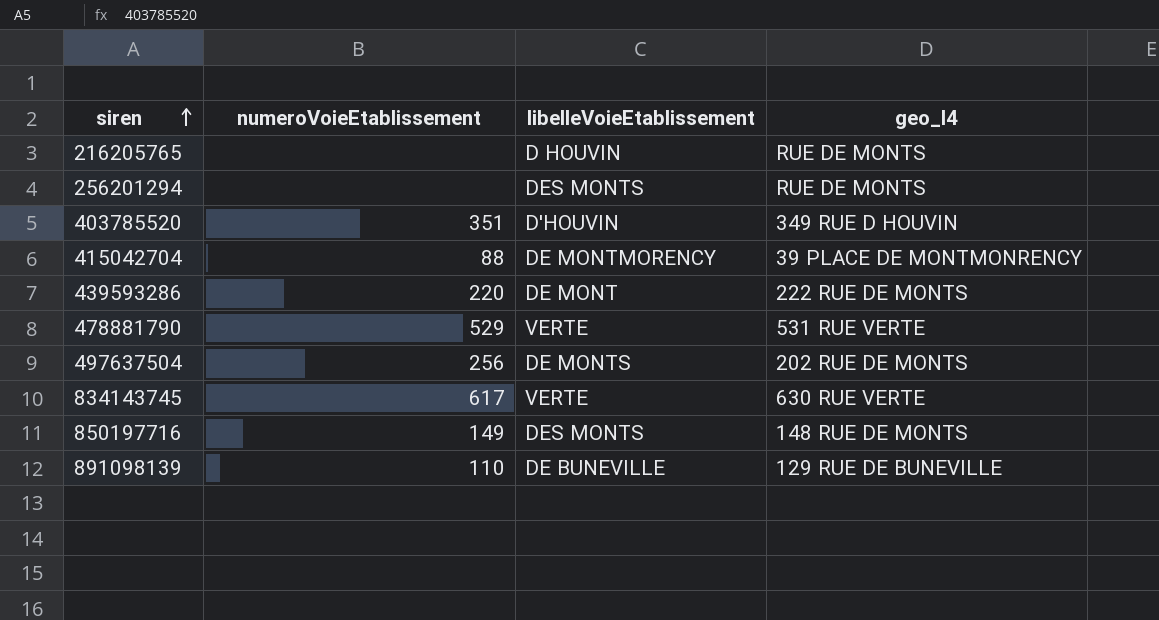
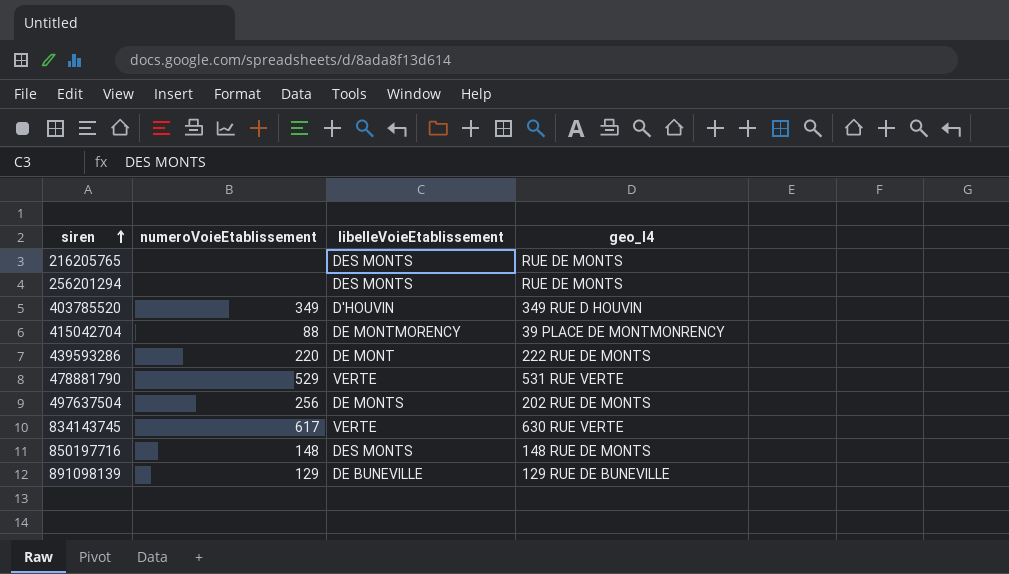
216205765 | libelleVoieEtablissement: D HOUVIN -> DES MONTS
403785520 | numeroVoieEtablissement: 351 -> 349
850197716 | numeroVoieEtablissement: 149 -> 148
891098139 | numeroVoieEtablissement: 110 -> 129

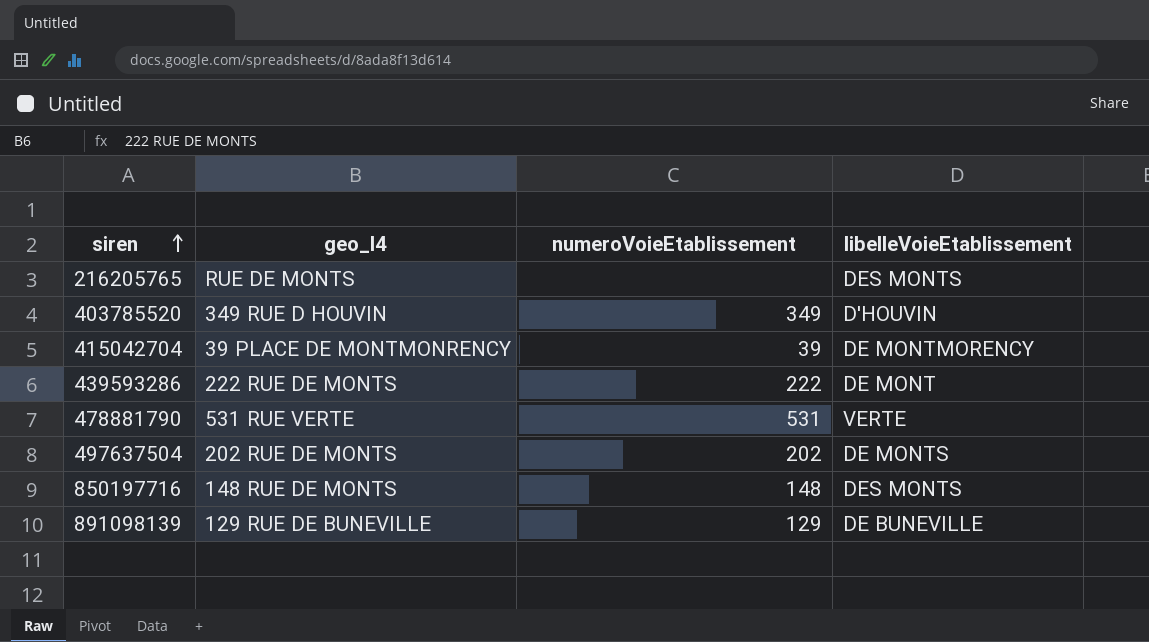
column geo_l4 | position: 4 -> 2
row 256201294: none | DES MONTS | RUE DE MONTS -> none
row 834143745: 617 | VERTE | 630 RUE VERTE -> none
415042704 | numeroVoieEtablissement: 88 -> 39
439593286 | numeroVoieEtablissement: 220 -> 222
478881790 | numeroVoieEtablissement: 529 -> 531
497637504 | numeroVoieEtablissement: 256 -> 202

